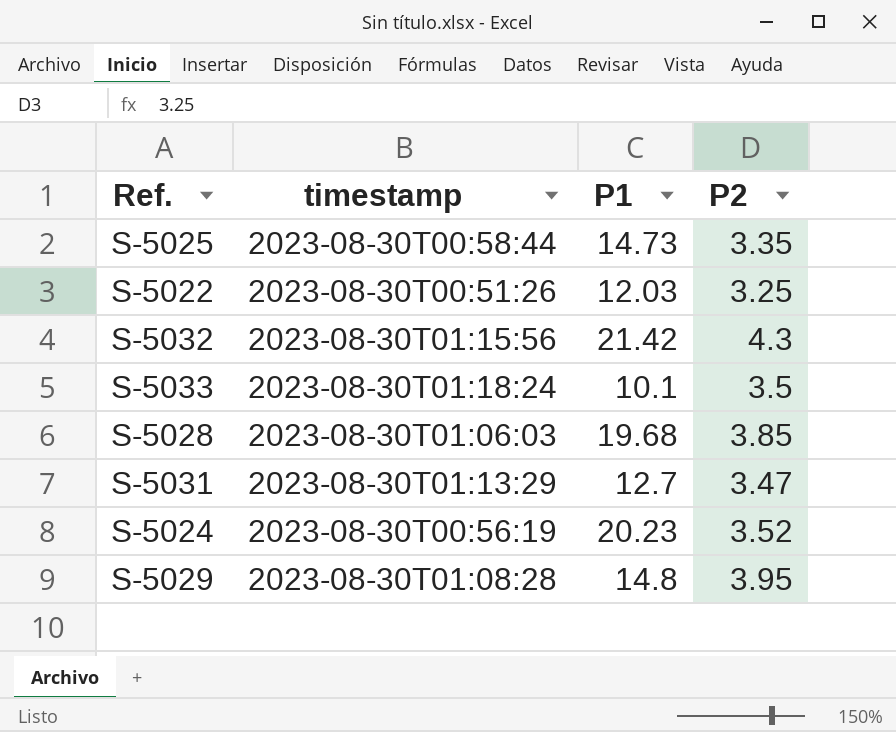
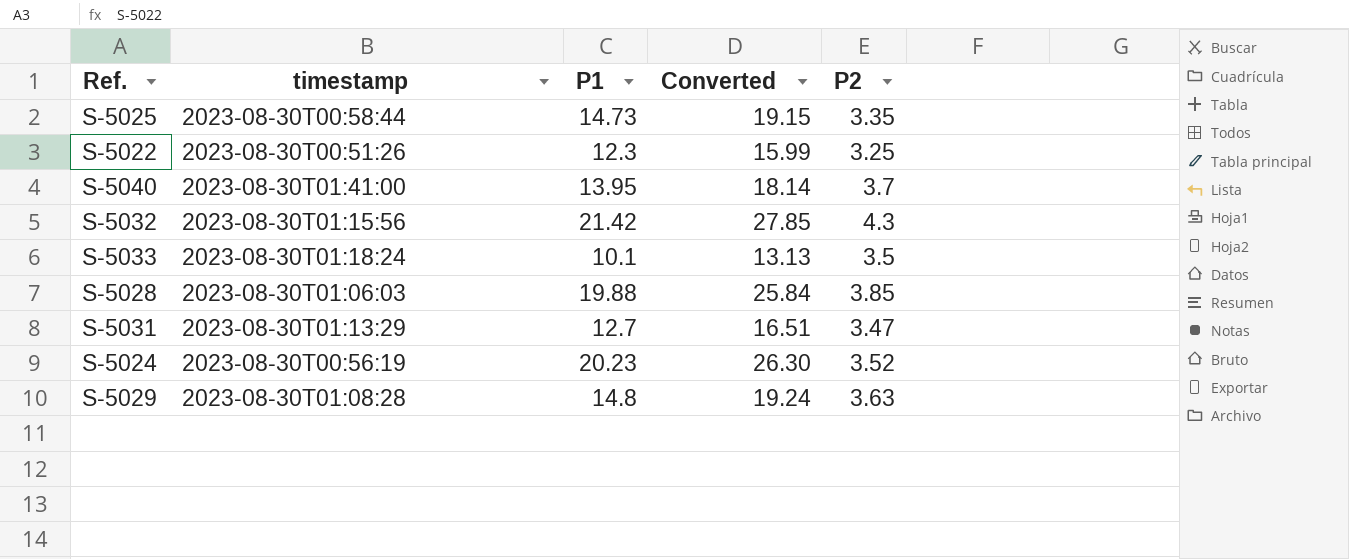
column Converted | formula: none -> [P1] * 1.3
S-5022 | P1: 12.03 -> 12.3
row S-5040: none -> 2023-08-30T01:41:00 | 13.95 | 18.14 | 3.7
S-5028 | P1: 19.68 -> 19.88
S-5029 | P2: 3.95 -> 3.63

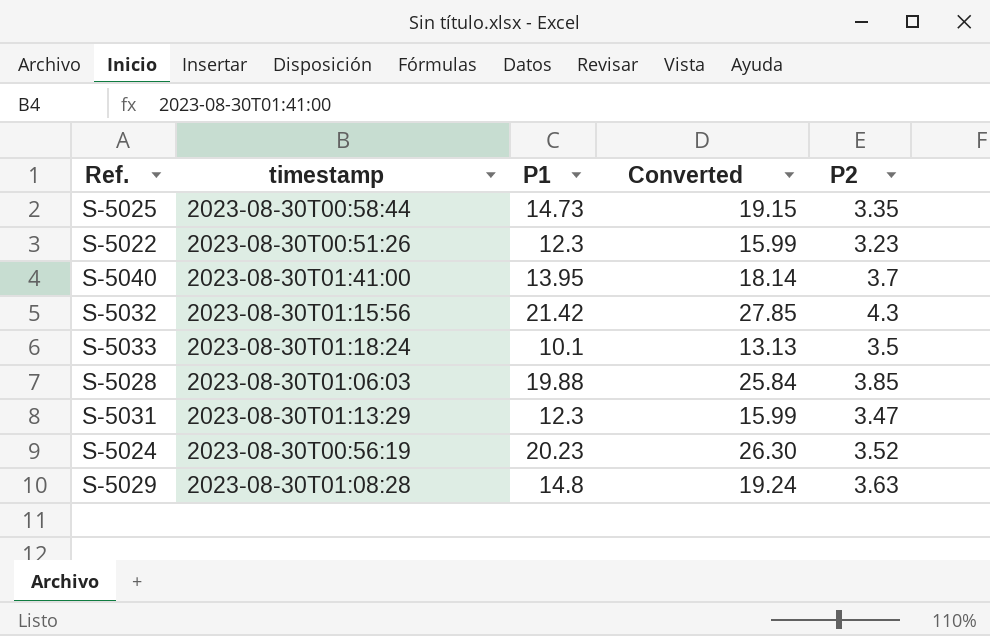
S-5022 | P2: 3.25 -> 3.23
S-5031 | P1: 12.7 -> 12.3
S-5031 | Converted: 16.51 -> 15.99

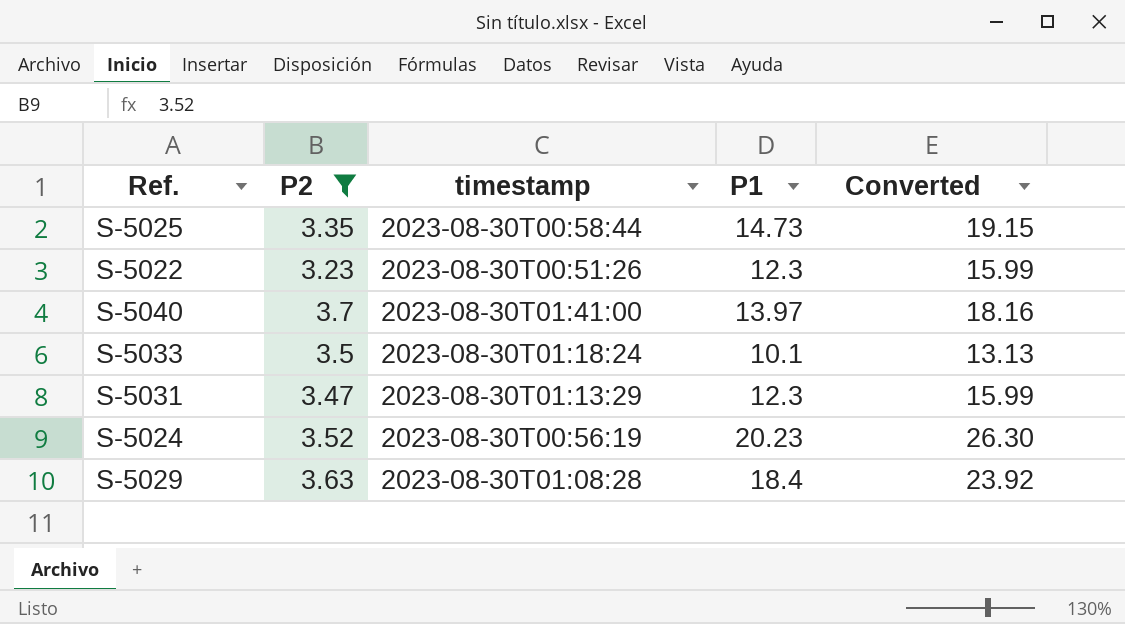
filter: none -> P2 <= 3.7
column P2 | position: 5 -> 2
S-5040 | P1: 13.95 -> 13.97
S-5040 | Converted: 18.14 -> 18.16
S-5029 | P1: 14.8 -> 18.4
S-5029 | Converted: 19.24 -> 23.92

